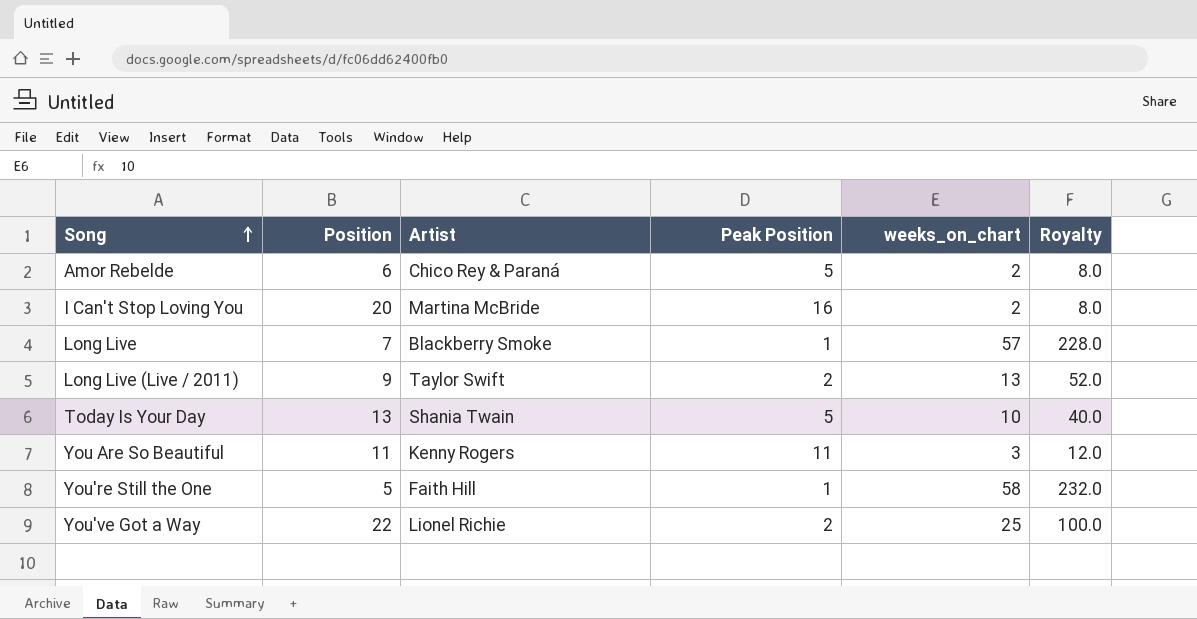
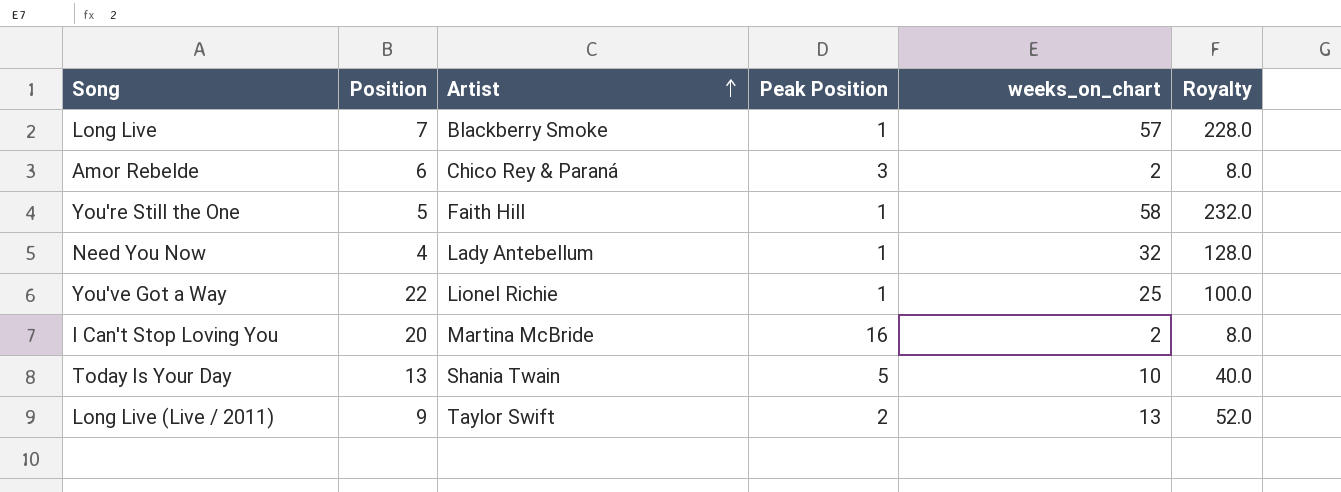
row order: Song ascending -> Artist ascending
row You Are So Beautiful: 11 | Kenny Rogers | 11 | 3 | 12.0 -> none
Amor Rebelde | Peak Position: 5 -> 3
row Need You Now: none -> 4 | Lady Antebellum | 1 | 32 | 128.0
You've Got a Way | Peak Position: 2 -> 1

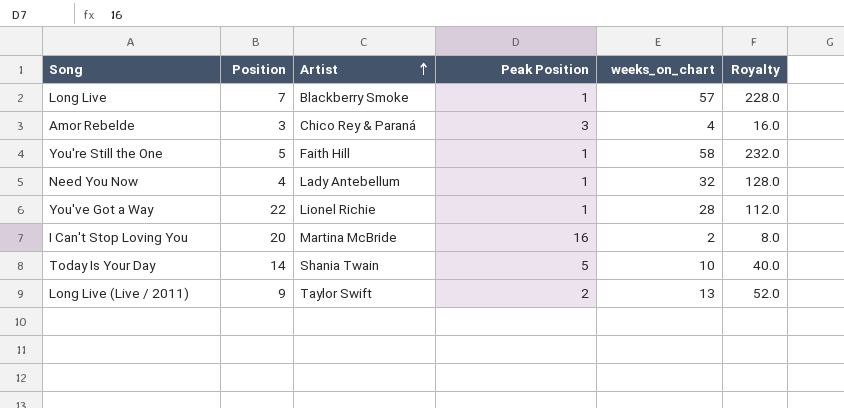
Amor Rebelde | Position: 6 -> 3
Amor Rebelde | weeks_on_chart: 2 -> 4
Amor Rebelde | Royalty: 8.0 -> 16.0
You've Got a Way | weeks_on_chart: 25 -> 28
You've Got a Way | Royalty: 100.0 -> 112.0
Today Is Your Day | Position: 13 -> 14

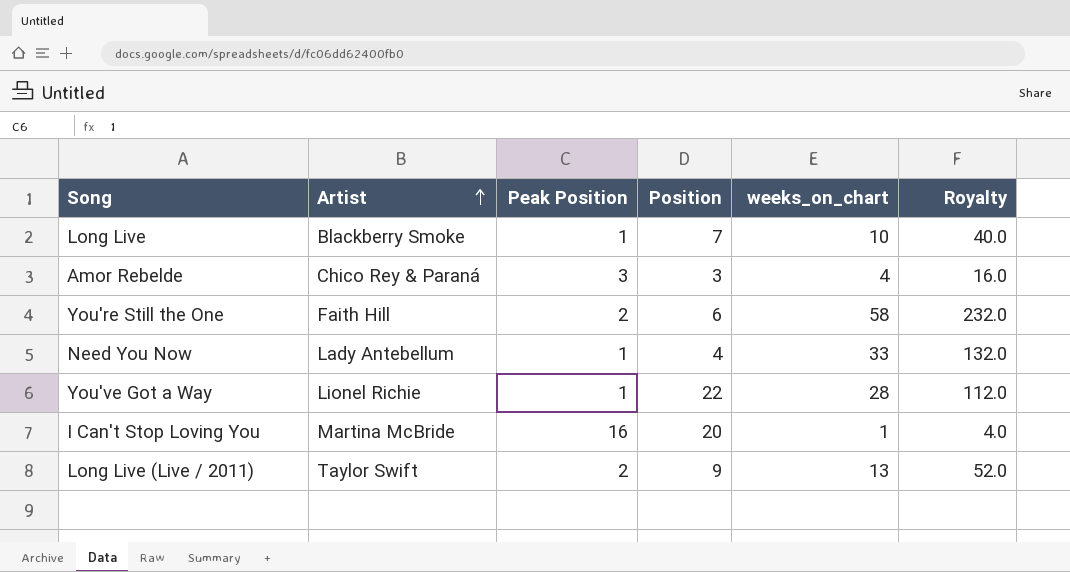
column Position | position: 2 -> 4
row Today Is Your Day: 14 | Shania Twain | 5 | 10 | 40.0 -> none
Long Live | weeks_on_chart: 57 -> 10
Long Live | Royalty: 228.0 -> 40.0
You're Still the One | Peak Position: 1 -> 2
You're Still the One | Position: 5 -> 6
Need You Now | weeks_on_chart: 32 -> 33
Need You Now | Royalty: 128.0 -> 132.0
I Can't Stop Loving You | weeks_on_chart: 2 -> 1
I Can't Stop Loving You | Royalty: 8.0 -> 4.0

